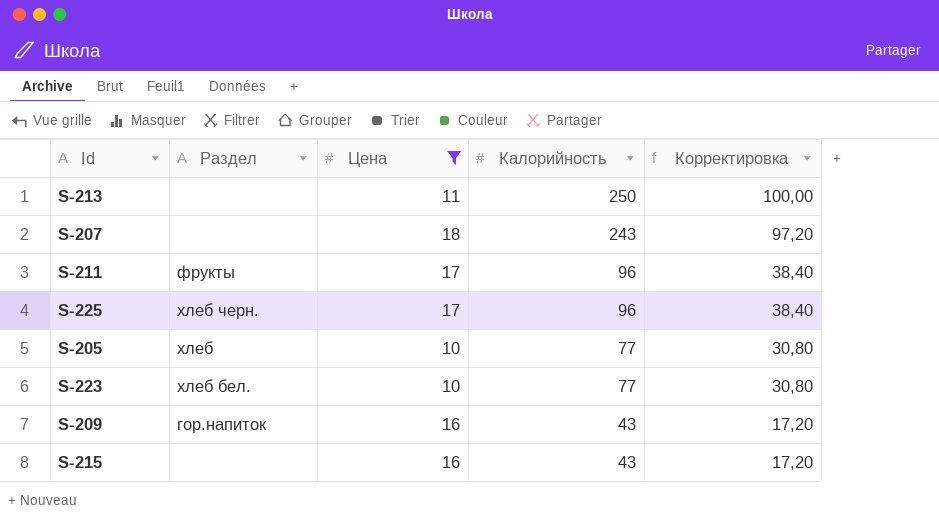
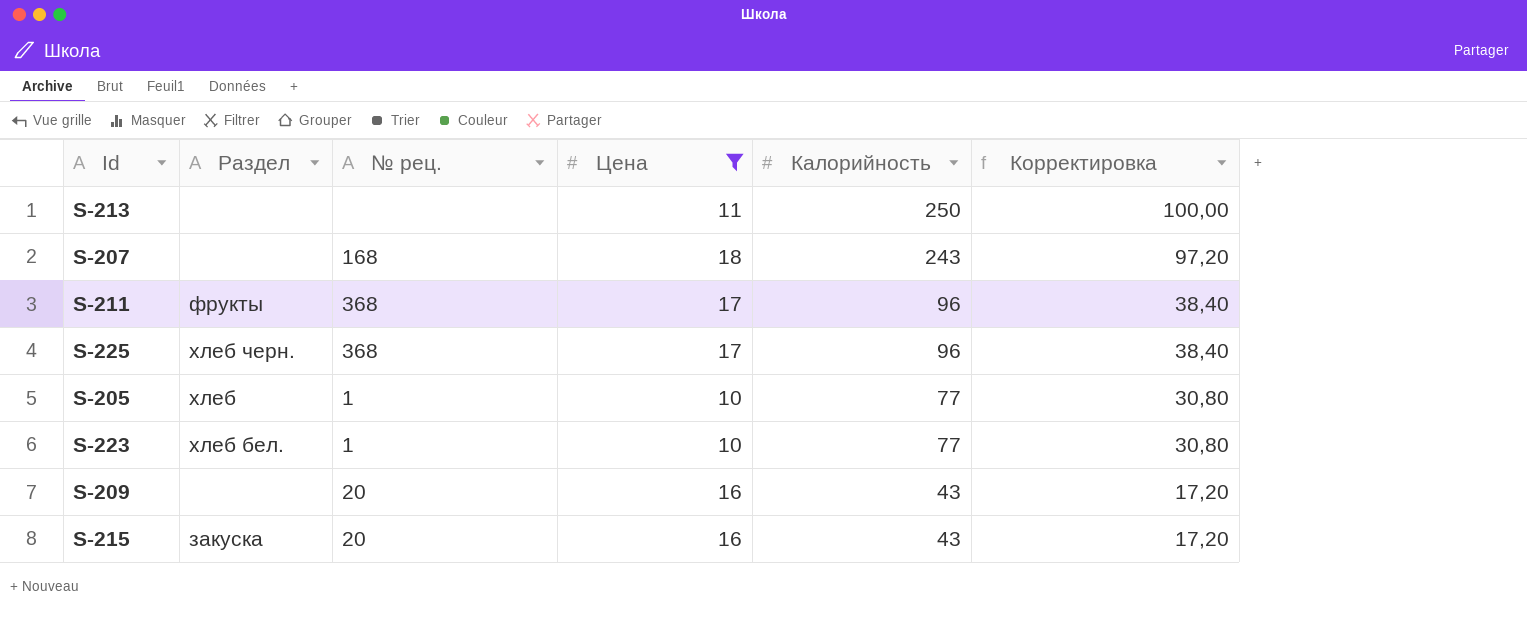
column № рец. | position: none -> 3
S-209 | Раздел: гор.напиток -> none
S-215 | Раздел: none -> закуска

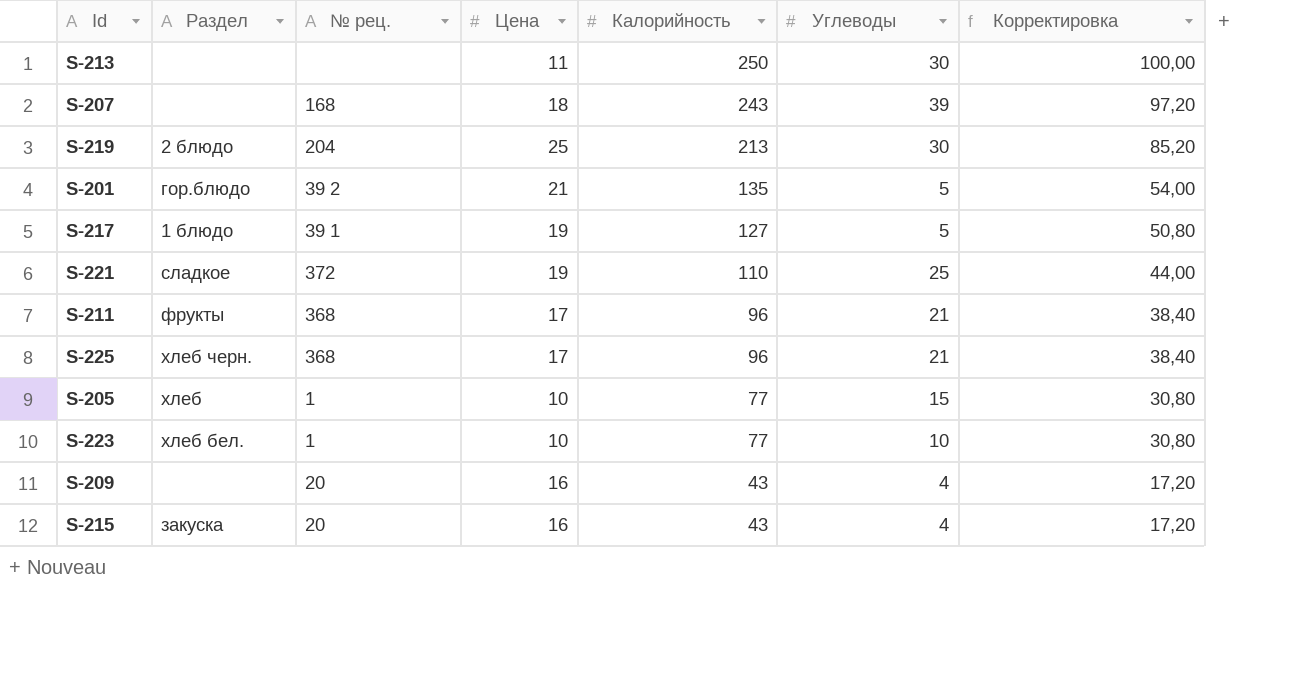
filter: Цена <= 18 -> none
column Углеводы | position: none -> 6

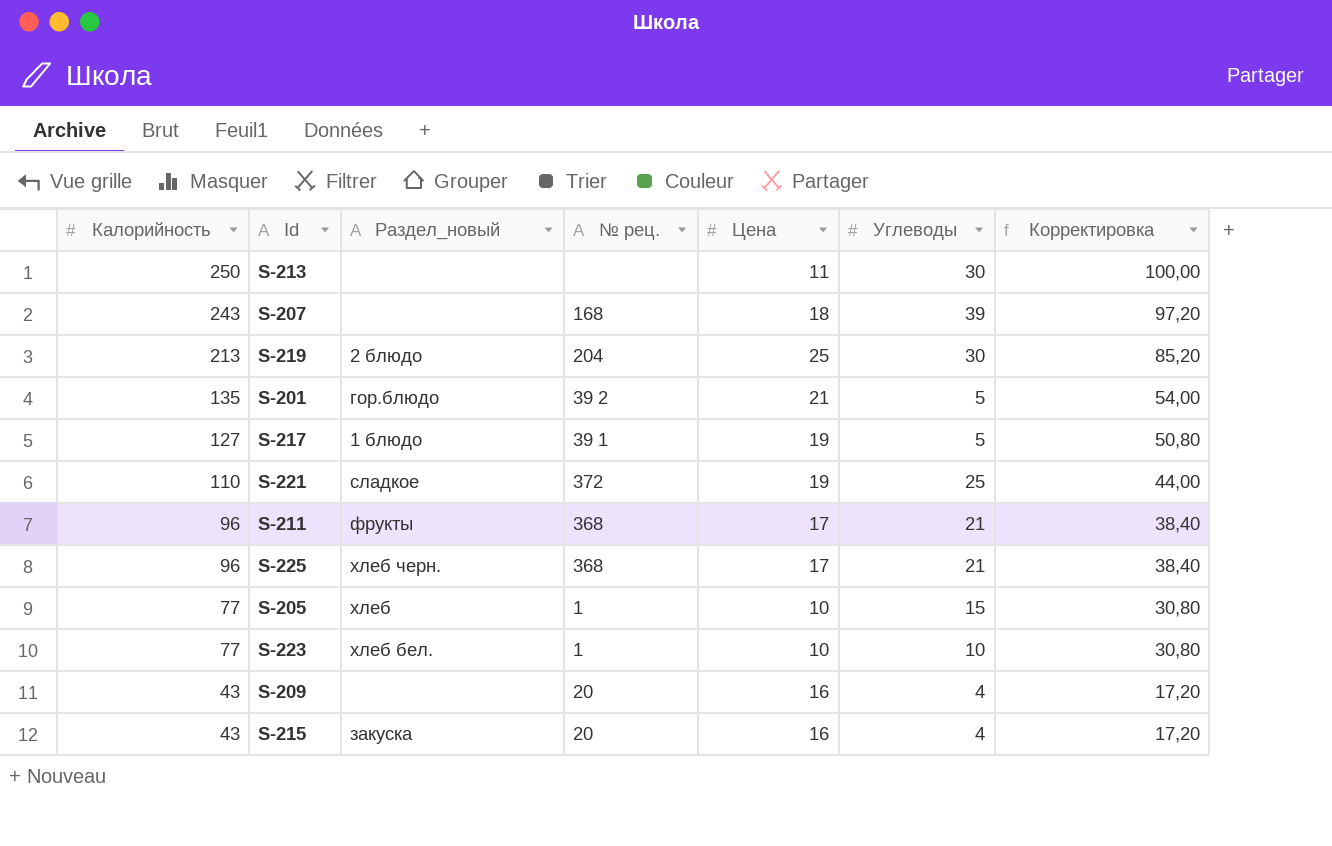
column Калорийность | position: 5 -> 1
column name: Раздел -> Раздел_новый

